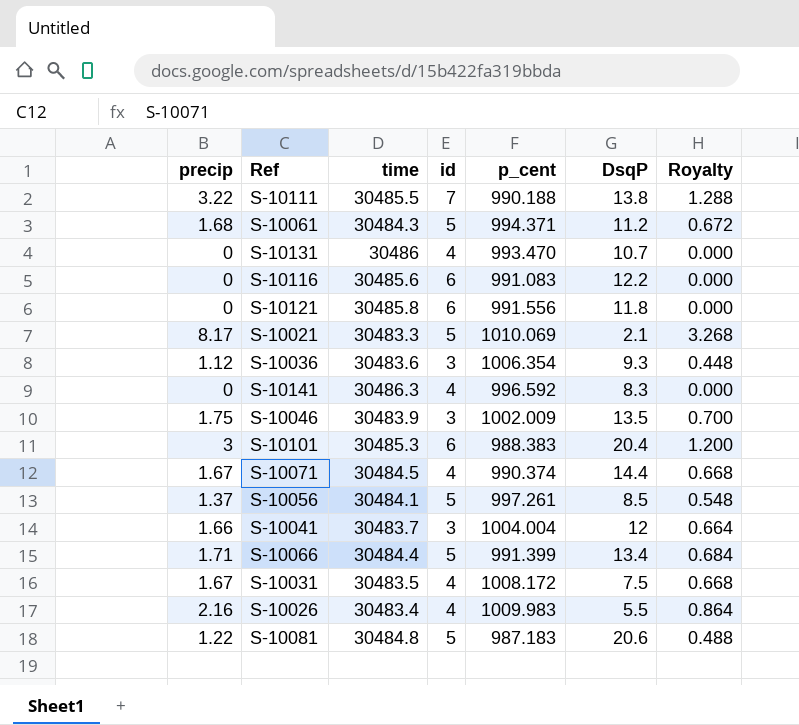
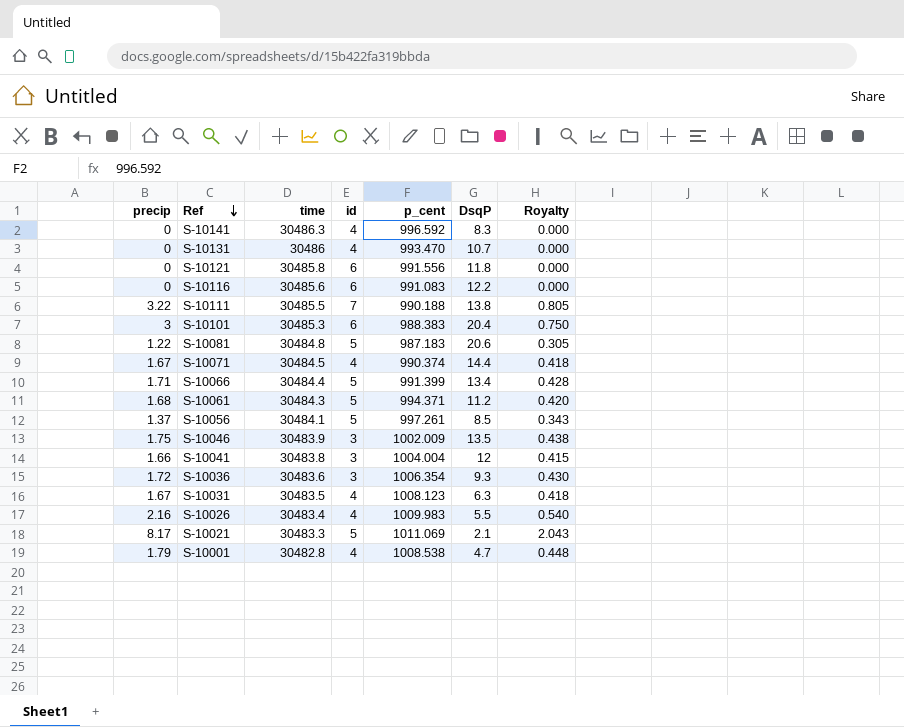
row order: none -> Ref descending
column Royalty | formula: [precip] * 0.4 -> [precip] * 0.25
S-10041 | time: 30483.7 -> 30483.8
S-10036 | precip: 1.12 -> 1.72
S-10031 | p_cent: 1008.172 -> 1008.123
S-10031 | DsqP: 7.5 -> 6.3
S-10021 | p_cent: 1010.069 -> 1011.069
row S-10001: none -> 1.79 | 30482.8 | 4 | 1008.538 | 4.7 | 0.448

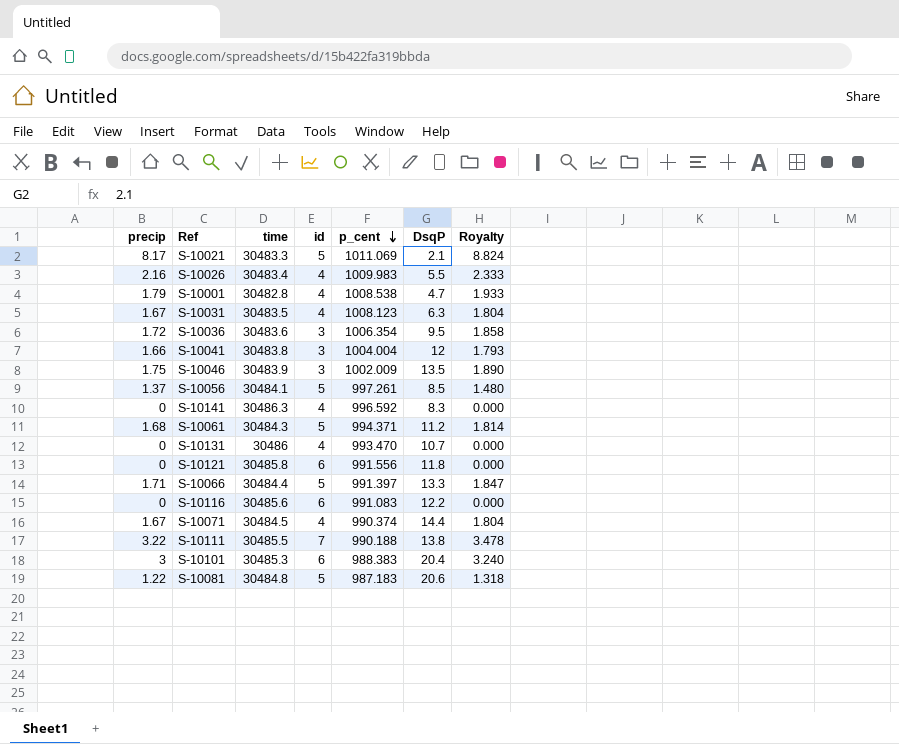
row order: Ref descending -> p_cent descending
column Royalty | formula: [precip] * 0.25 -> [precip] * 1.08
S-10036 | DsqP: 9.3 -> 9.5
S-10066 | p_cent: 991.399 -> 991.397
S-10066 | DsqP: 13.4 -> 13.3

